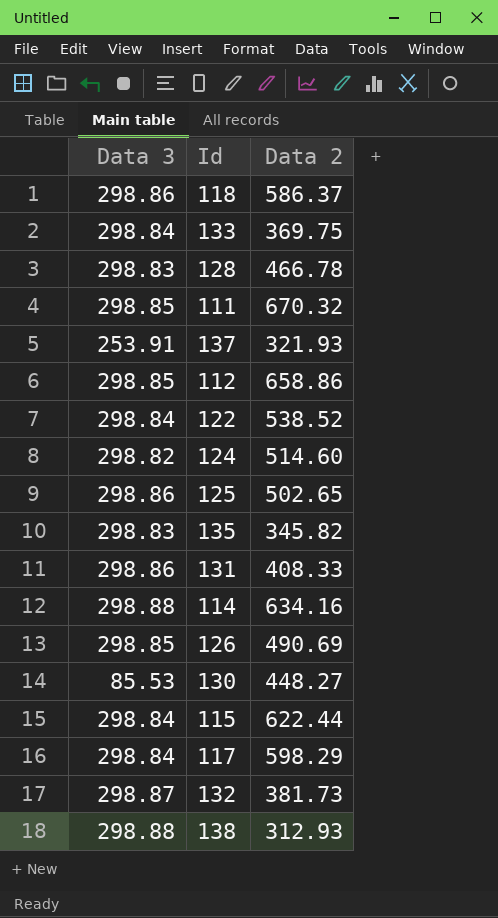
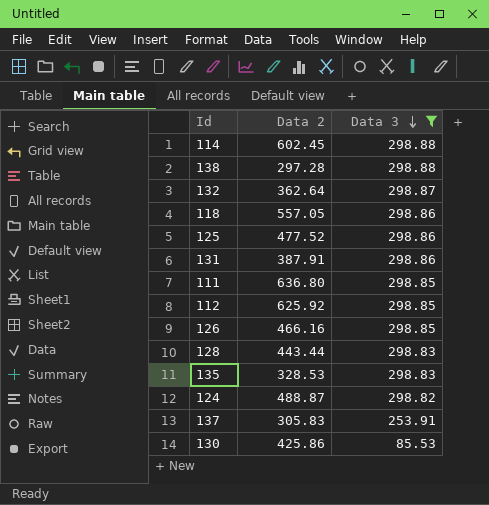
filter: none -> Data 3 != 298.84
row order: none -> Data 3 descending
column Data 3 | position: 1 -> 3
114 | Data 2: 634.16 -> 602.45
138 | Data 2: 312.93 -> 297.28
132 | Data 2: 381.73 -> 362.64
118 | Data 2: 586.37 -> 557.05
125 | Data 2: 502.65 -> 477.52
131 | Data 2: 408.33 -> 387.91
111 | Data 2: 670.32 -> 636.80
112 | Data 2: 658.86 -> 625.92
126 | Data 2: 490.69 -> 466.16
128 | Data 2: 466.78 -> 443.44
135 | Data 2: 345.82 -> 328.53
124 | Data 2: 514.60 -> 488.87
137 | Data 2: 321.93 -> 305.83
130 | Data 2: 448.27 -> 425.86

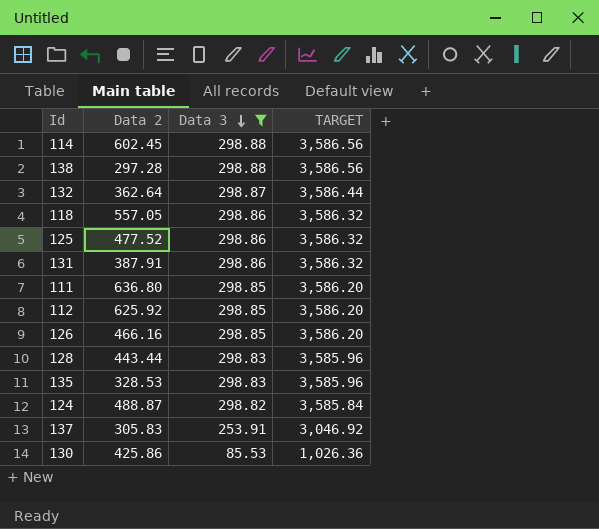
column TARGET | formula: none -> [Data 3] * 12

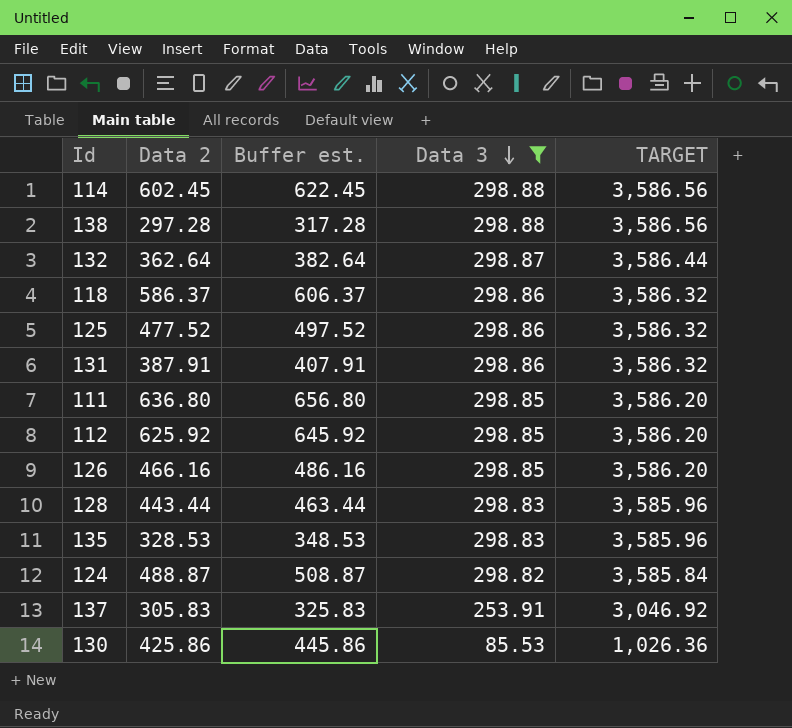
column Buffer est. | formula: none -> [Data 2] + 20
118 | Data 2: 557.05 -> 586.37

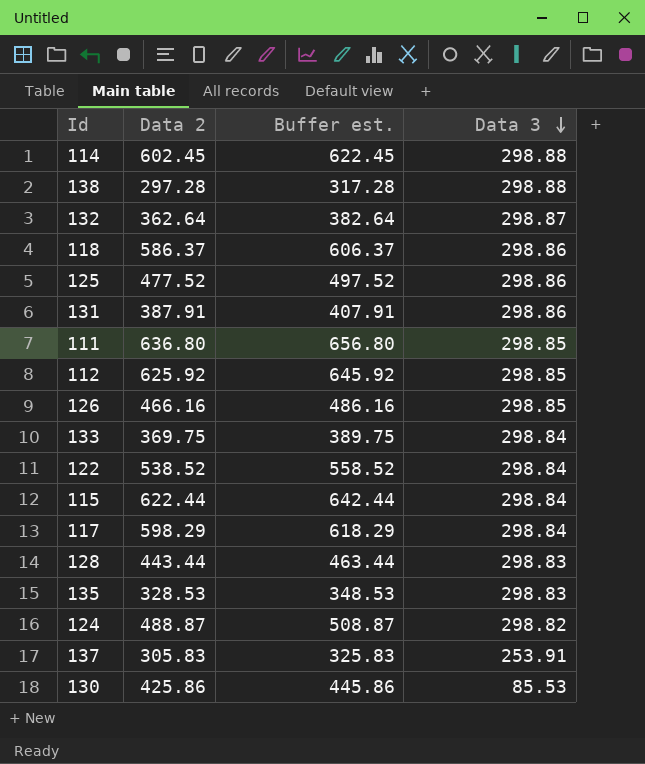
filter: Data 3 != 298.84 -> none
column TARGET | formula: [Data 3] * 12 -> none

